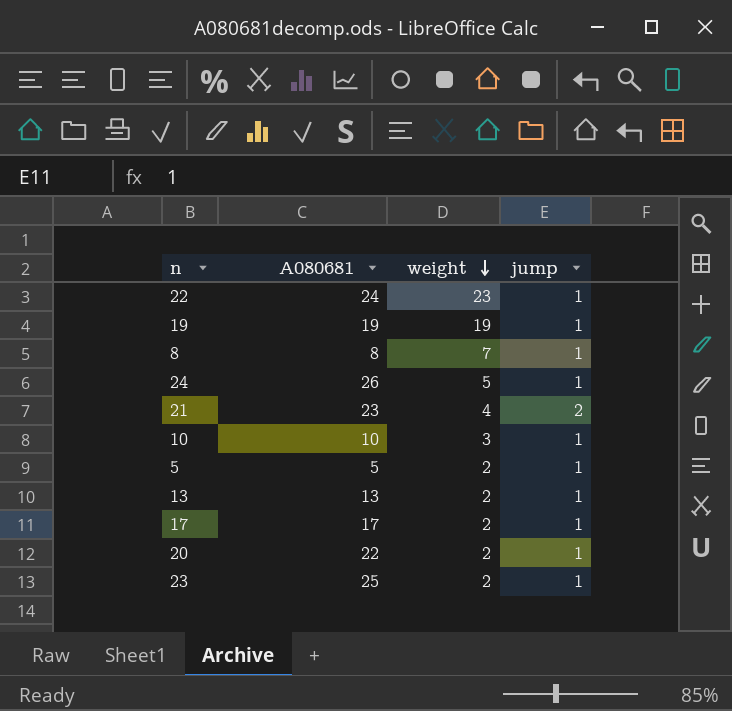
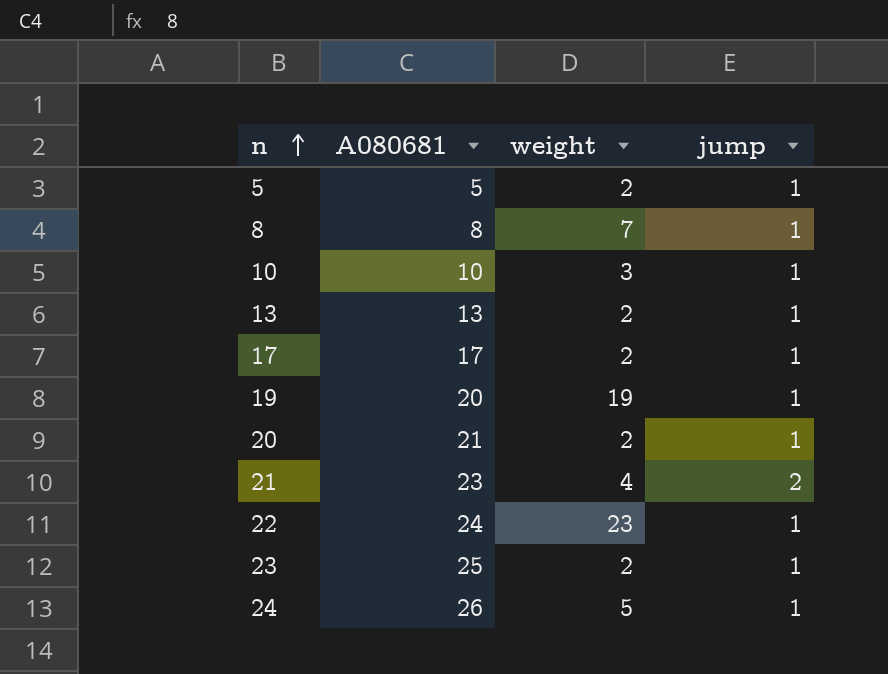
row order: weight descending -> n ascending
19 | A080681: 19 -> 20
20 | A080681: 22 -> 21

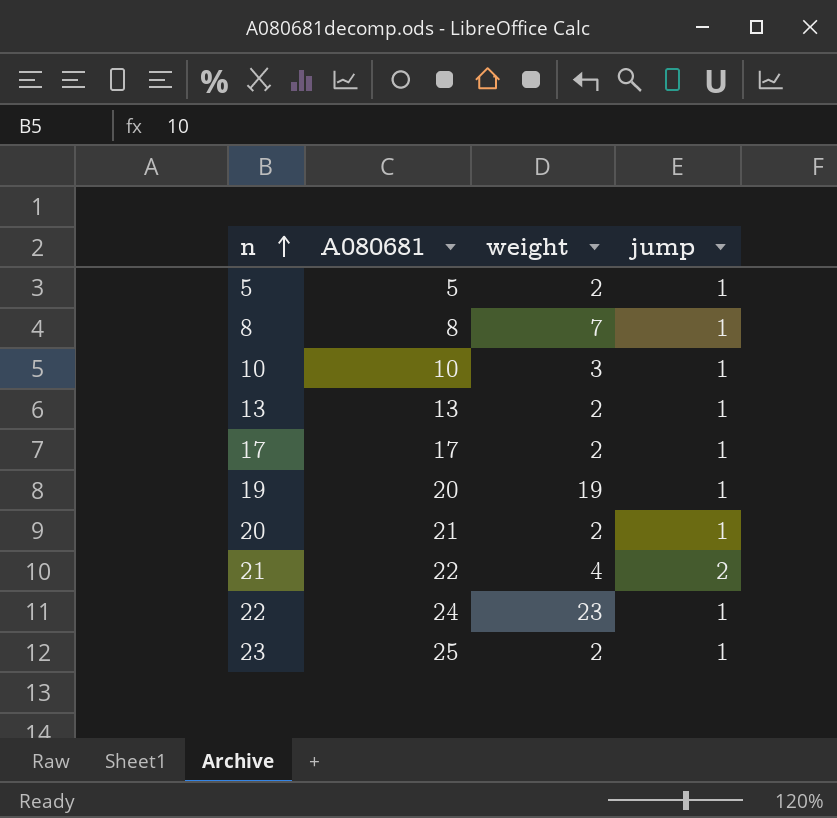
row 24: 26 | 5 | 1 -> none
21 | A080681: 23 -> 22

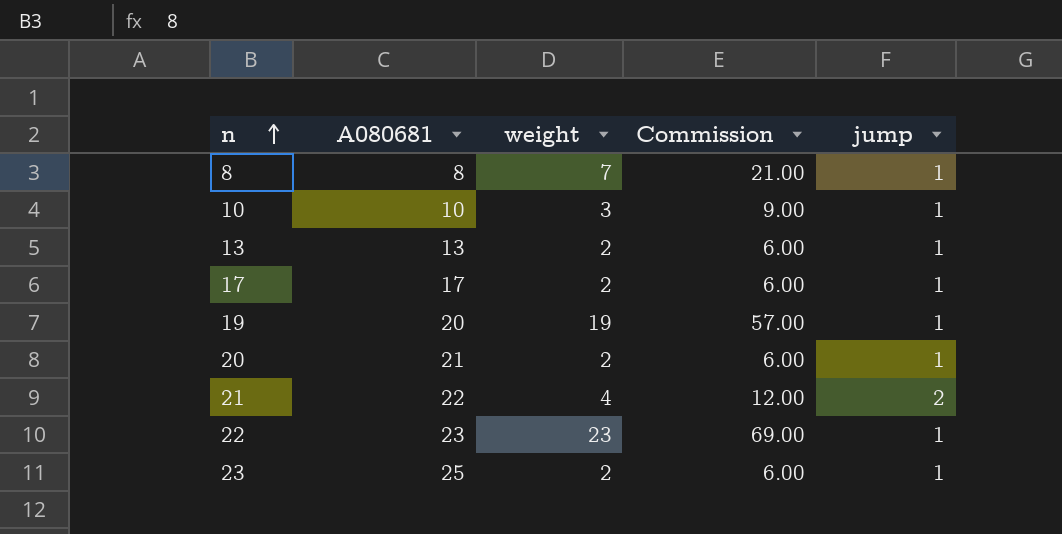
column Commission | formula: none -> [weight] * 3
row 5: 5 | 2 | 1 -> none
22 | A080681: 24 -> 23

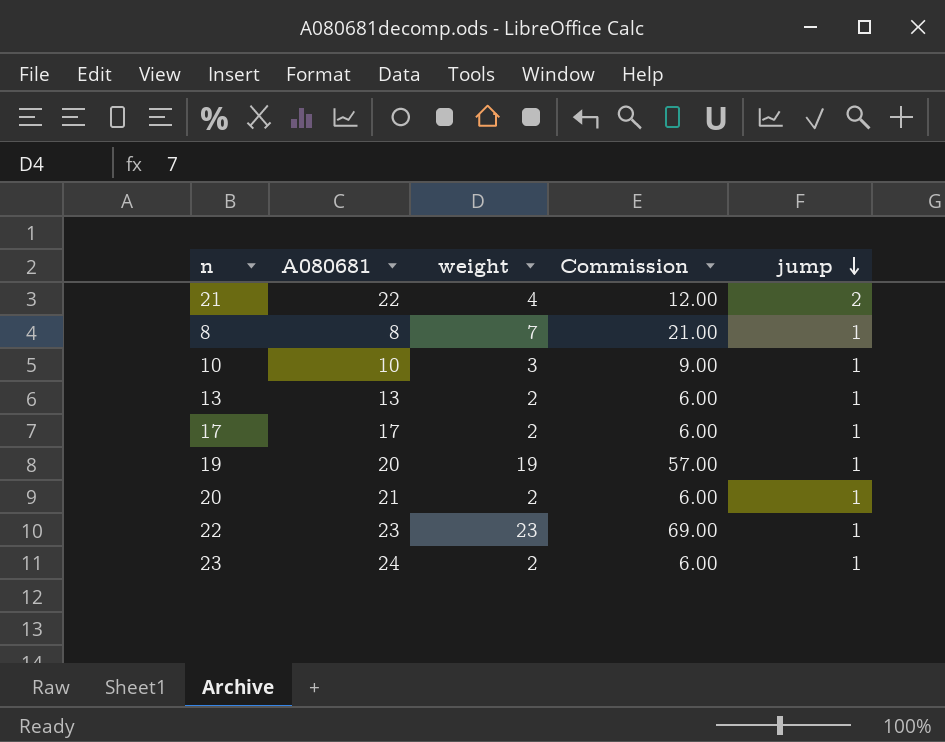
row order: n ascending -> jump descending
23 | A080681: 25 -> 24

